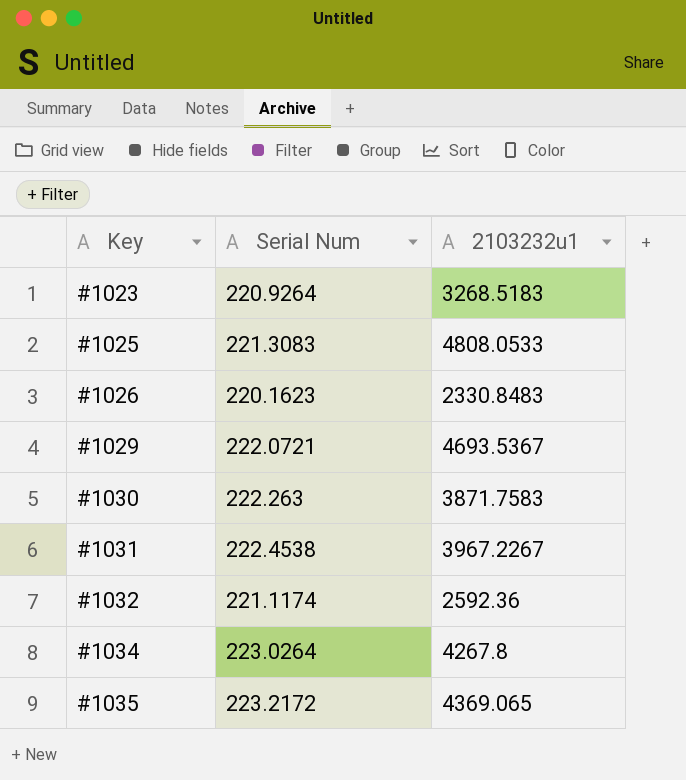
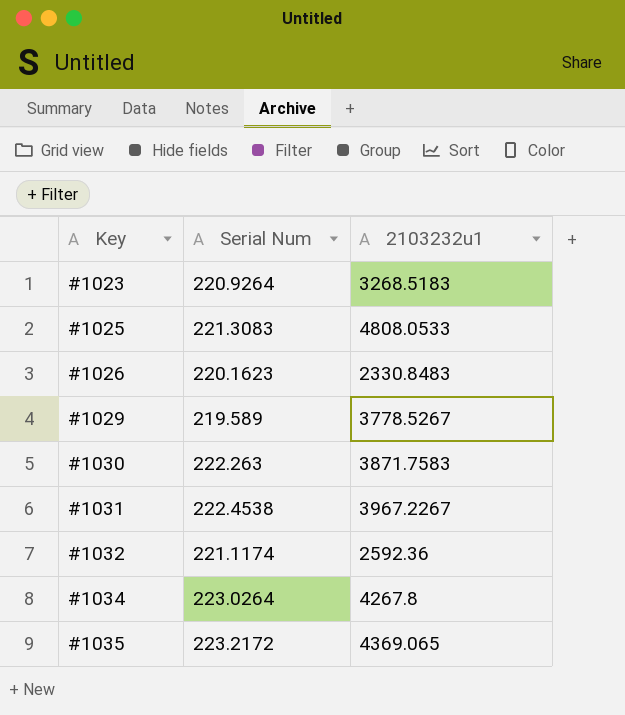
#1029 | Serial Num: 222.0721 -> 219.589
#1029 | 2103232u1: 4693.5367 -> 3778.5267

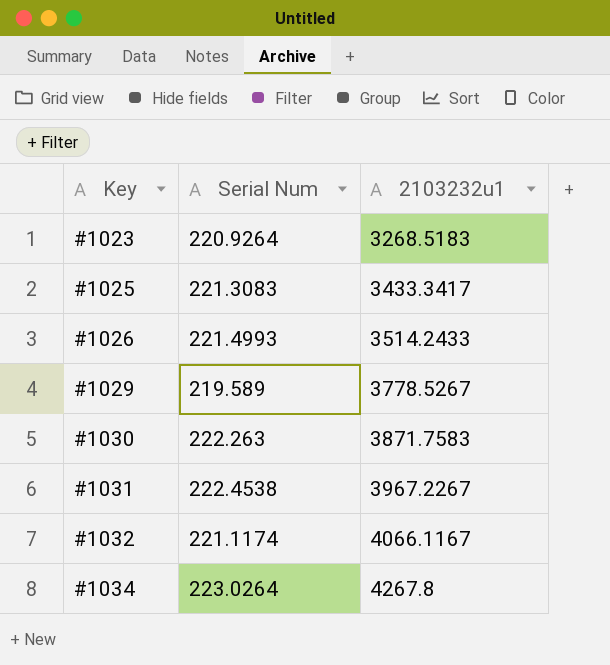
row #1035: 223.2172 | 4369.065 -> none
#1025 | 2103232u1: 4808.0533 -> 3433.3417
#1026 | Serial Num: 220.1623 -> 221.4993
#1026 | 2103232u1: 2330.8483 -> 3514.2433
#1032 | 2103232u1: 2592.36 -> 4066.1167

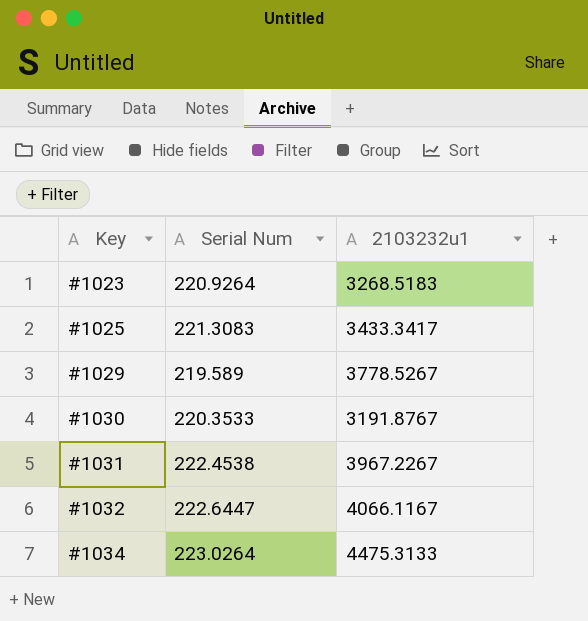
row #1026: 221.4993 | 3514.2433 -> none
#1030 | Serial Num: 222.263 -> 220.3533
#1030 | 2103232u1: 3871.7583 -> 3191.8767
#1032 | Serial Num: 221.1174 -> 222.6447
#1034 | 2103232u1: 4267.8 -> 4475.3133

